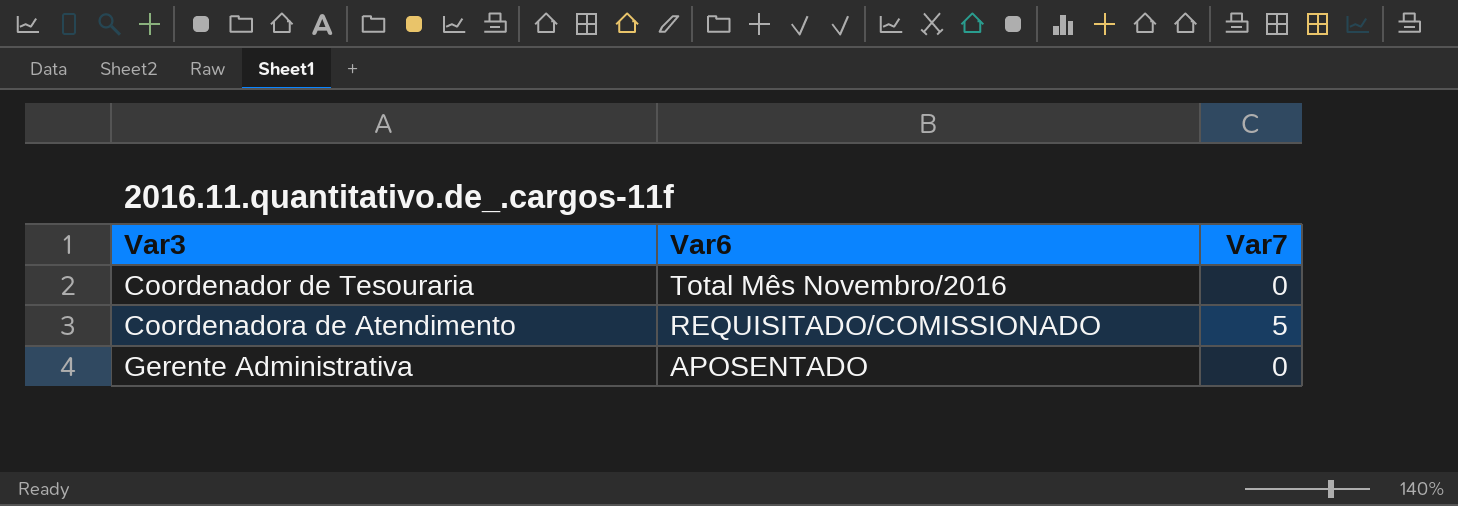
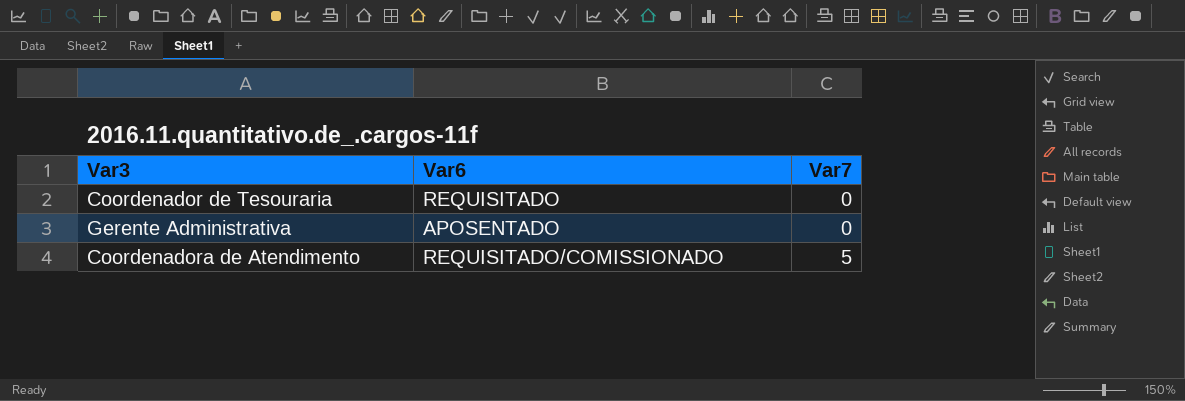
row order: Var3 ascending -> Var7 ascending
Coordenador de Tesouraria | Var6: Total Mês Novembro/2016 -> REQUISITADO

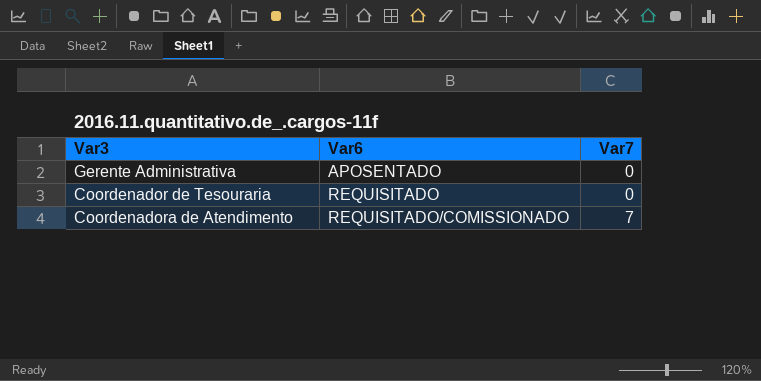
row order: Var7 ascending -> Var6 ascending
Coordenadora de Atendimento | Var7: 5 -> 7

